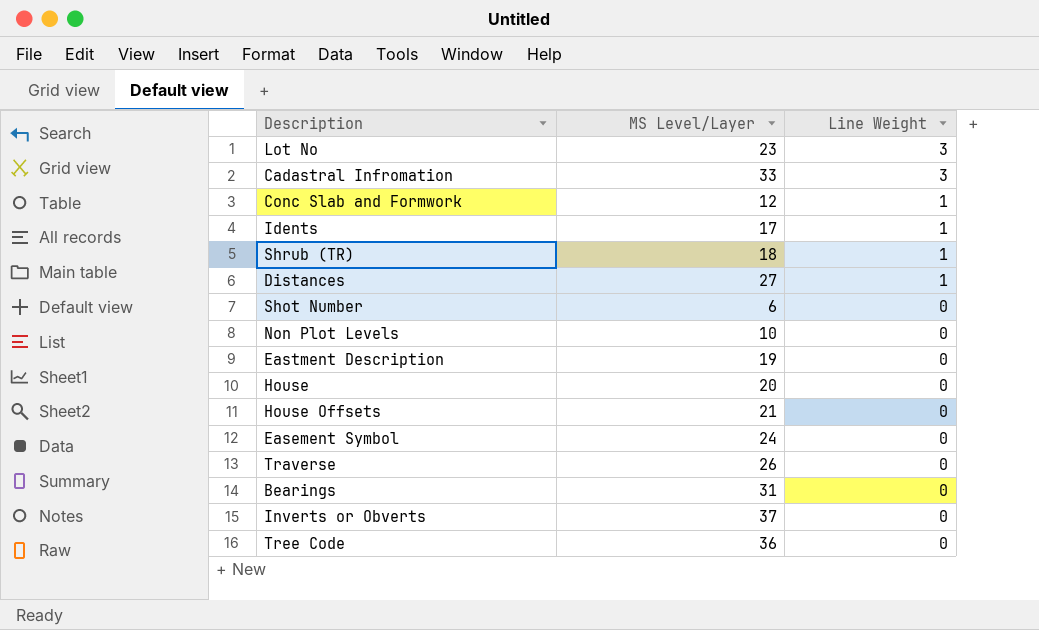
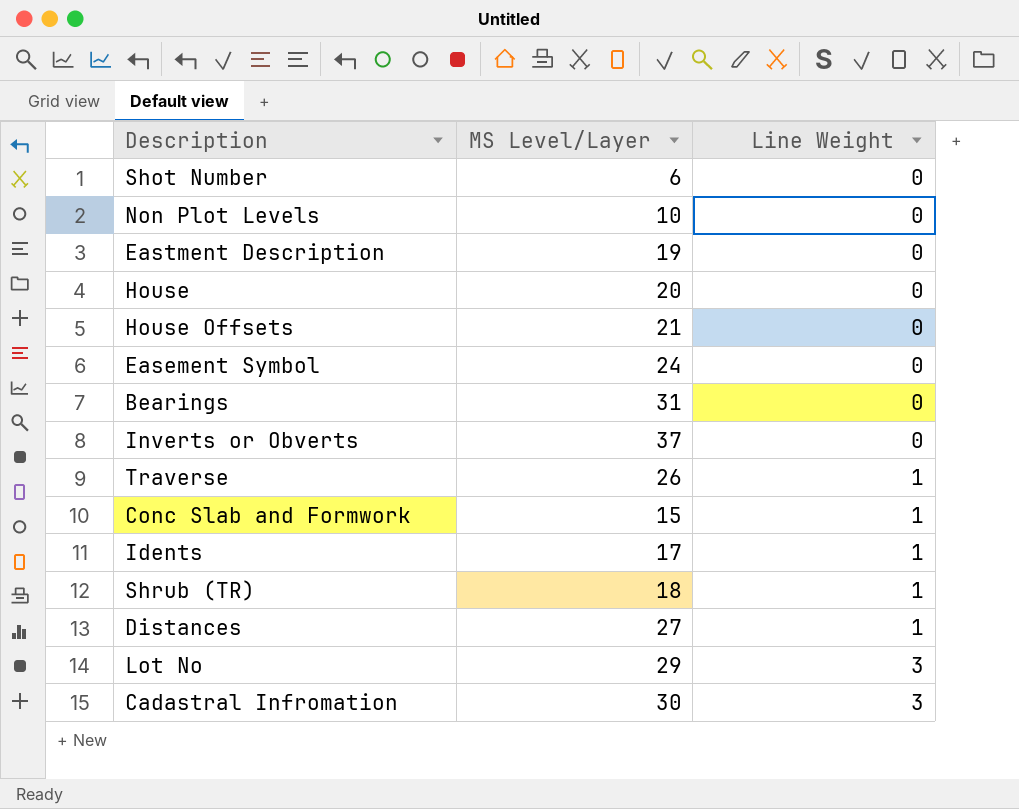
row order: Line Weight descending -> Line Weight ascending
row Tree Code: 36 | 0 -> none
Traverse | Line Weight: 0 -> 1
Conc Slab and Formwork | MS Level/Layer: 12 -> 15
Lot No | MS Level/Layer: 23 -> 29
Cadastral Infromation | MS Level/Layer: 33 -> 30

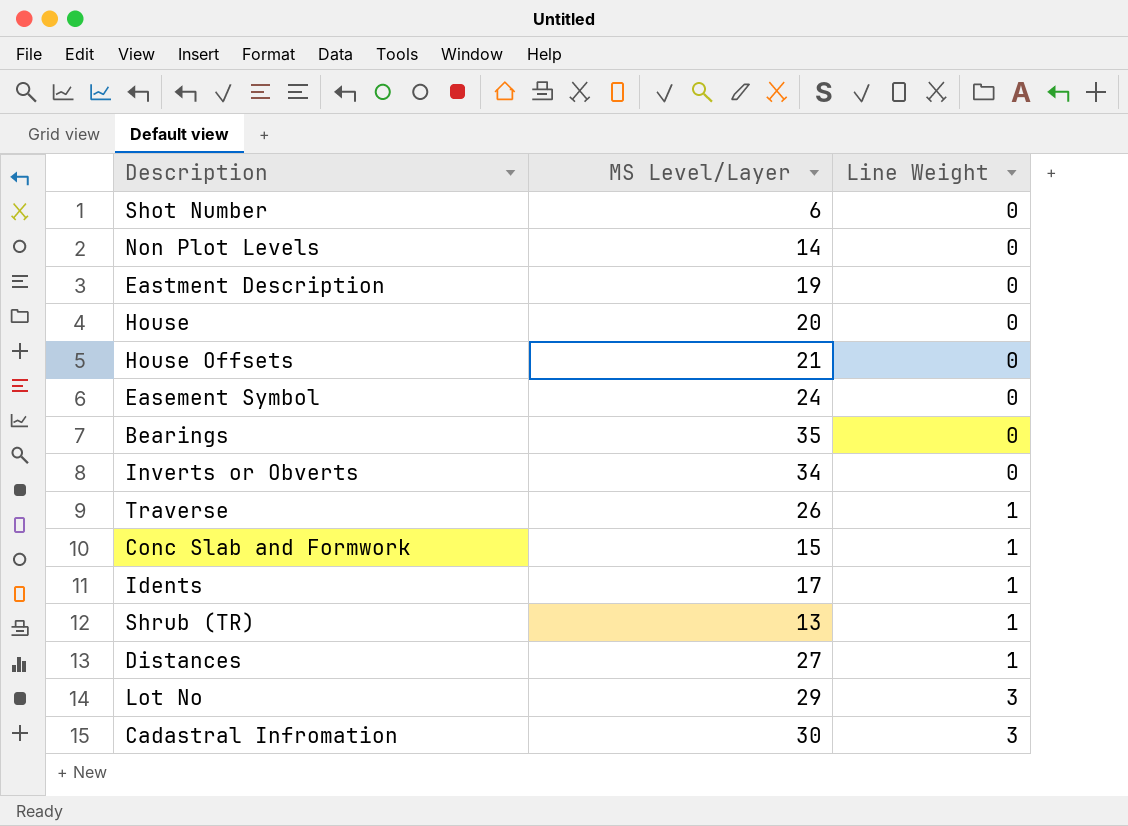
Non Plot Levels | MS Level/Layer: 10 -> 14
Bearings | MS Level/Layer: 31 -> 35
Inverts or Obverts | MS Level/Layer: 37 -> 34
Shrub (TR) | MS Level/Layer: 18 -> 13

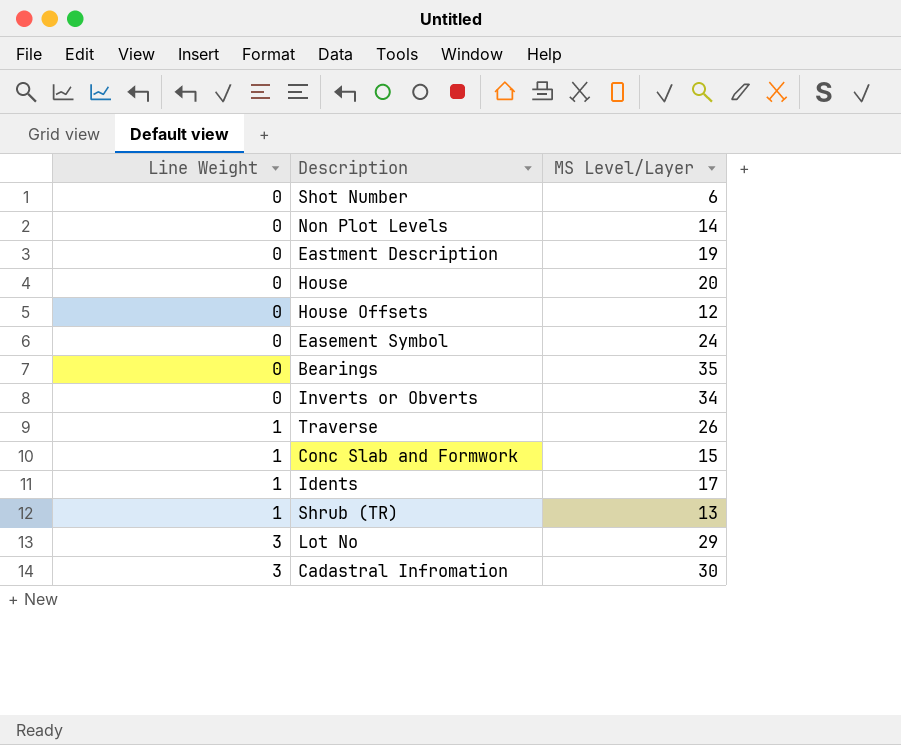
column Line Weight | position: 3 -> 1
row Distances: 27 | 1 -> none
House Offsets | MS Level/Layer: 21 -> 12

